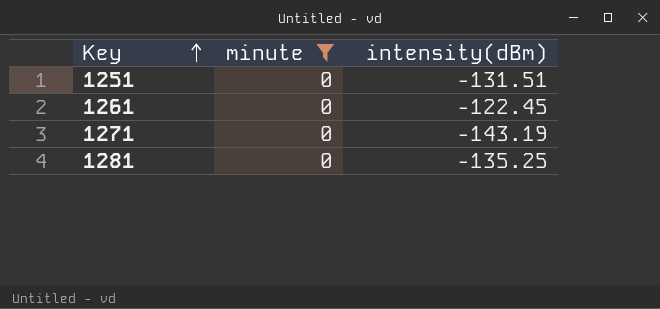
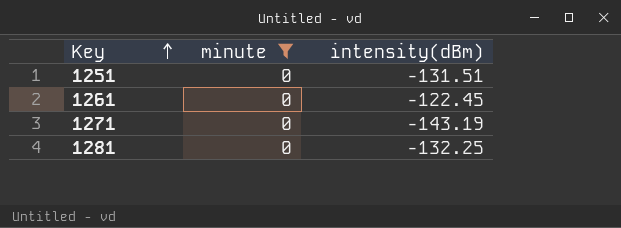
1281 | intensity(dBm): -135.25 -> -132.25

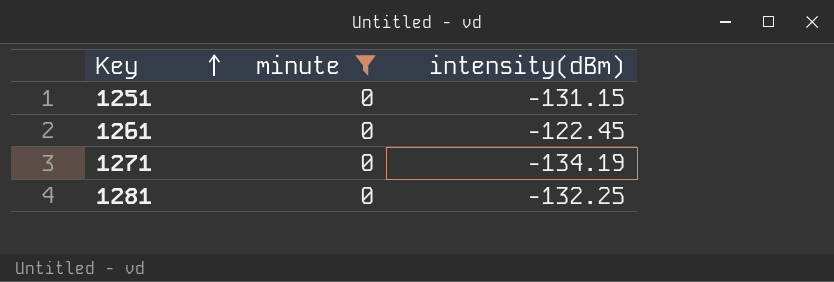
1251 | intensity(dBm): -131.51 -> -131.15
1271 | intensity(dBm): -143.19 -> -134.19

